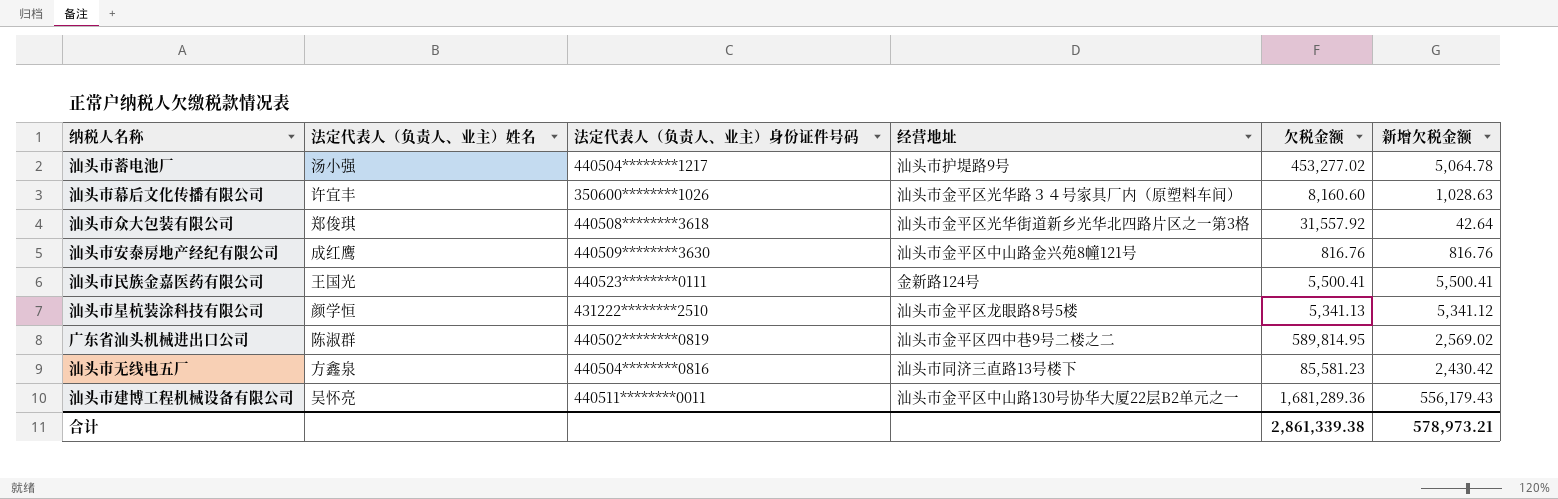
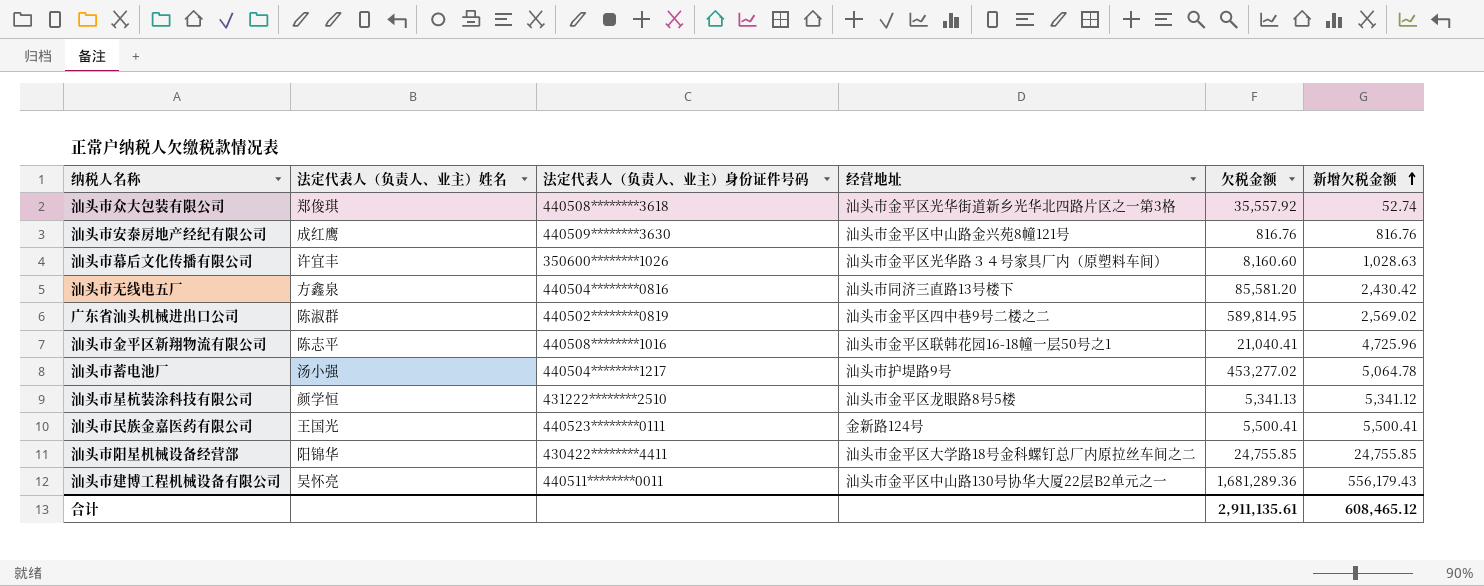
row order: none -> 新增欠税金额 ascending
汕头市众大包装有限公司 | 欠税金额: 31,557.92 -> 35,557.92
汕头市众大包装有限公司 | 新增欠税金额: 42.64 -> 52.74
汕头市无线电五厂 | 欠税金额: 85,581.23 -> 85,581.20
row 汕头市金平区新翔物流有限公司: none -> 陈志平 | 440508********1016 | 汕头市金平区联韩花园16-18幢一层50号之1 | 21,040.41 | 4,725.96
row 汕头市阳星机械设备经营部: none -> 阳锦华 | 430422********4411 | 汕头市金平区大学路18号金科螺钉总厂内原拉丝车间之二 | 24,755.85 | 24,755.85
合计 | 欠税金额: 2,861,339.38 -> 2,911,135.61
合计 | 新增欠税金额: 578,973.21 -> 608,465.12

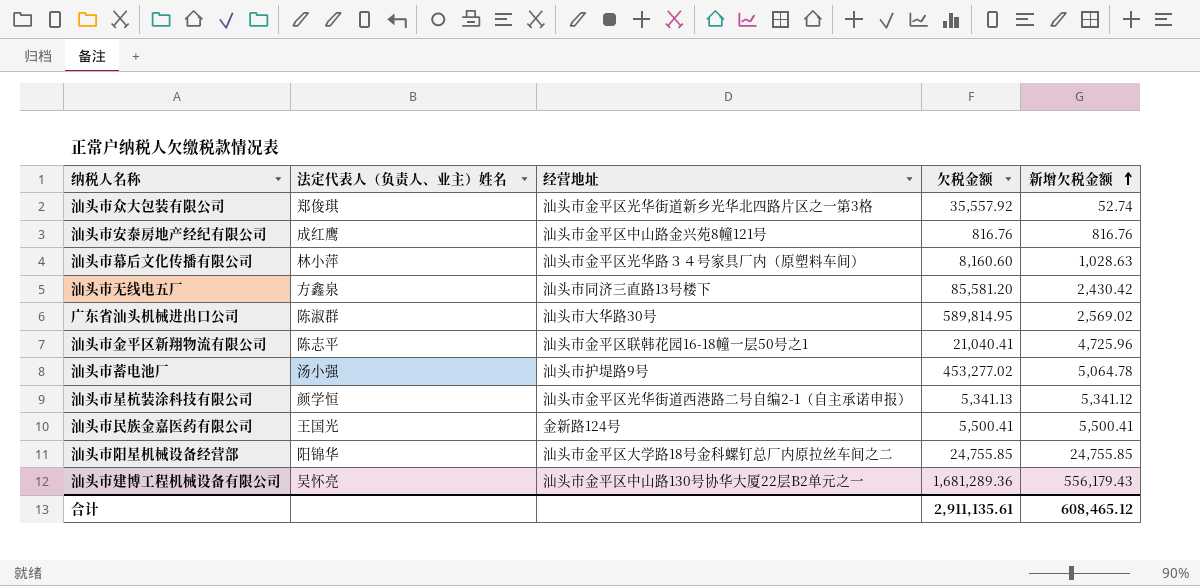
column 法定代表人（负责人、业主）身份证件号码 | position: 3 -> none
汕头市幕后文化传播有限公司 | 法定代表人（负责人、业主）姓名: 许宜丰 -> 林小萍
广东省汕头机械进出口公司 | 经营地址: 汕头市金平区四中巷9号二楼之二 -> 汕头市大华路30号
汕头市星杭装涂科技有限公司 | 经营地址: 汕头市金平区龙眼路8号5楼 -> 汕头市金平区光华街道西港路二号自编2-1（自主承诺申报）

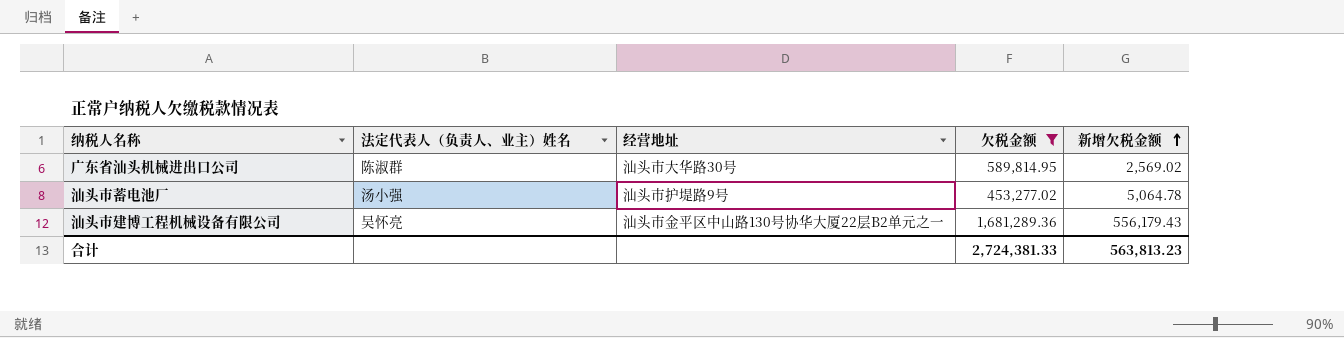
filter: none -> 欠税金额 >= 453,277.02
合计 | 欠税金额: 2,911,135.61 -> 2,724,381.33
合计 | 新增欠税金额: 608,465.12 -> 563,813.23

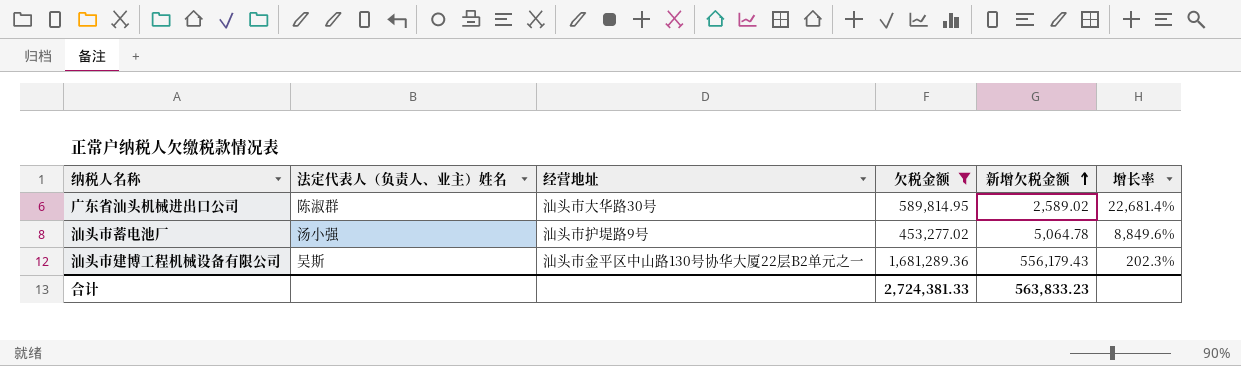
column 增长率 | formula: none -> ([欠税金额] - [新增欠税金额]) / [新增欠税金额]
广东省汕头机械进出口公司 | 新增欠税金额: 2,569.02 -> 2,589.02
汕头市建博工程机械设备有限公司 | 法定代表人（负责人、业主）姓名: 吴怀亮 -> 吴斯
合计 | 新增欠税金额: 563,813.23 -> 563,833.23

